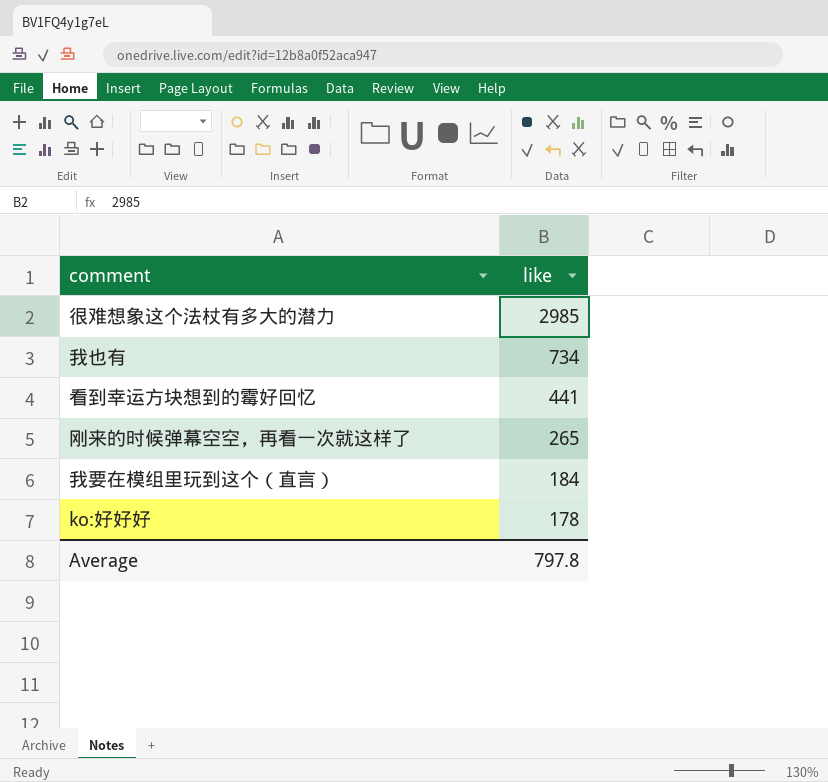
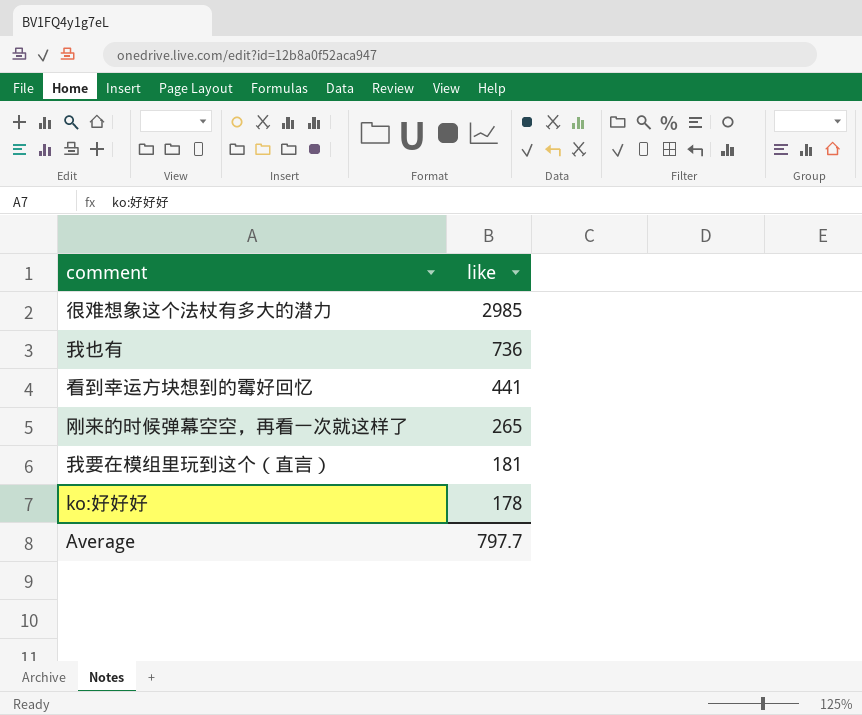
我也有 | like: 734 -> 736
我要在模组里玩到这个（直言） | like: 184 -> 181
Average | like: 797.8 -> 797.7

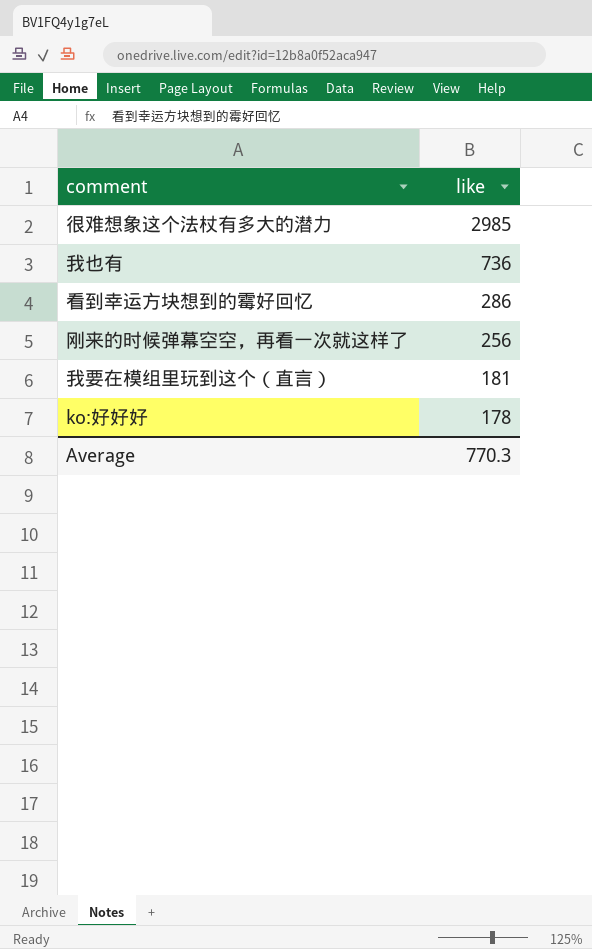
看到幸运方块想到的霉好回忆 | like: 441 -> 286
刚来的时候弹幕空空，再看一次就这样了 | like: 265 -> 256
Average | like: 797.7 -> 770.3

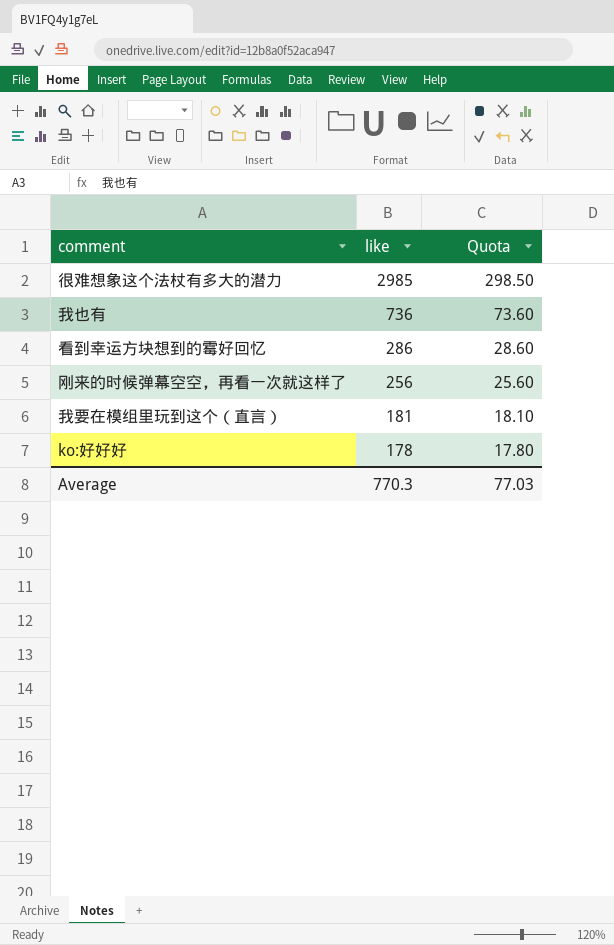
column Quota | formula: none -> [like] * 0.1

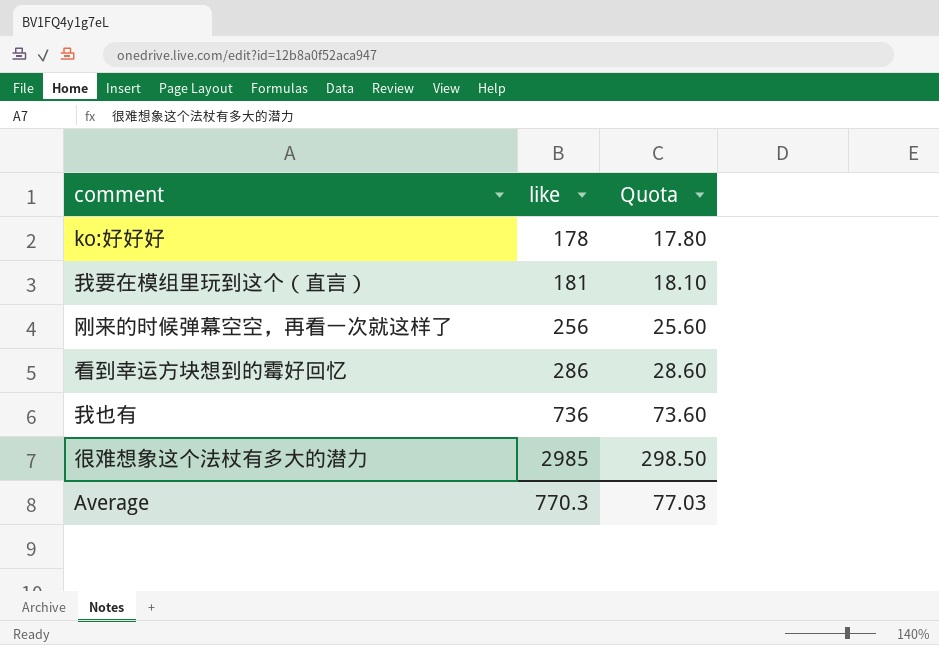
row order: like descending -> like ascending

